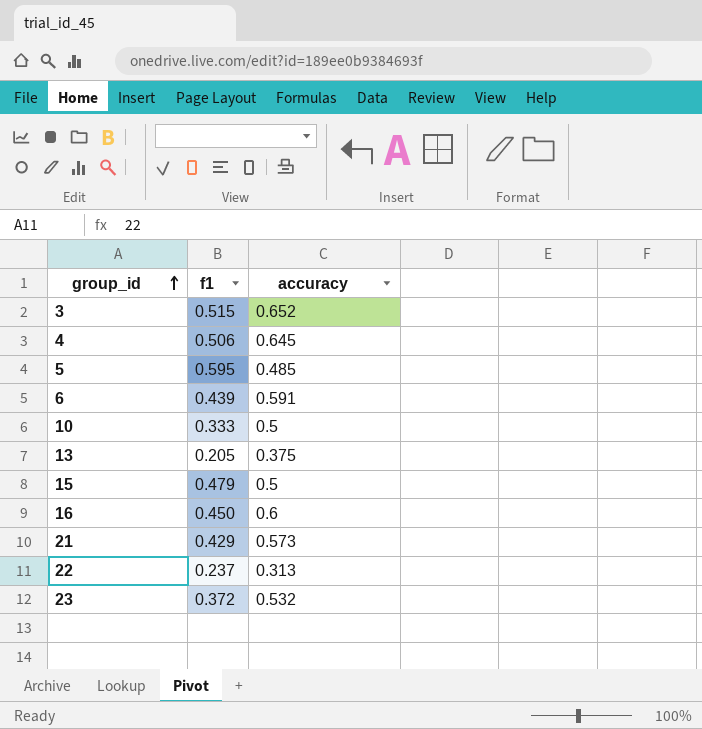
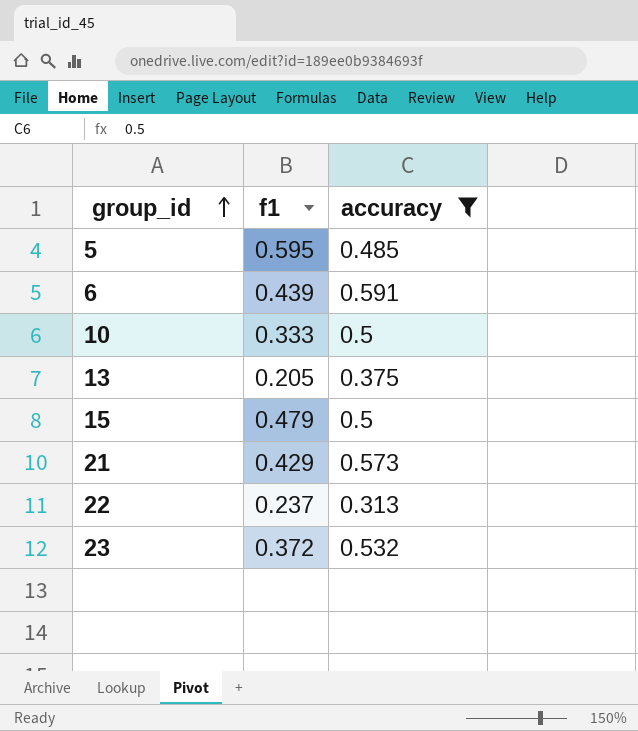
filter: none -> accuracy <= 0.591

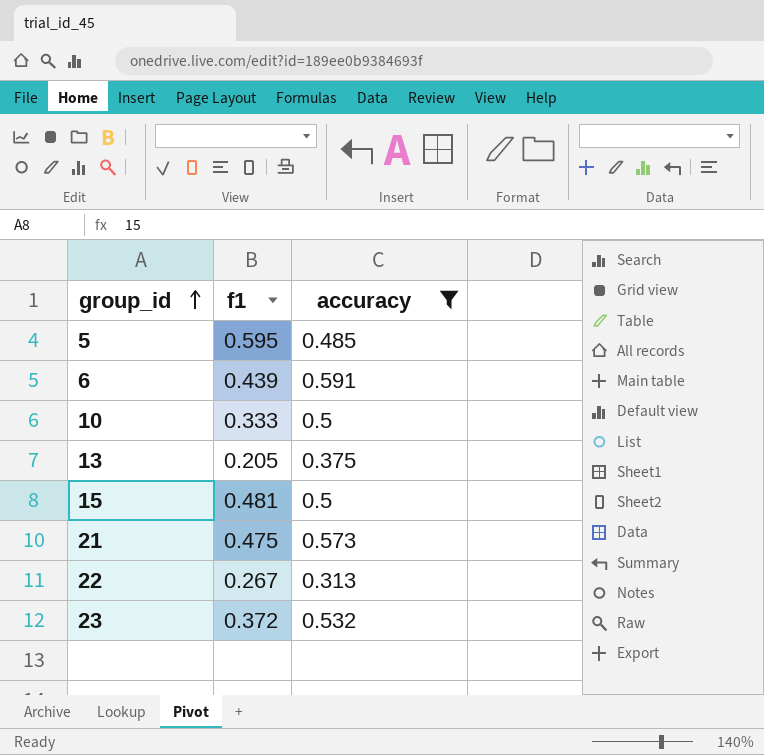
15 | f1: 0.479 -> 0.481
21 | f1: 0.429 -> 0.475
22 | f1: 0.237 -> 0.267

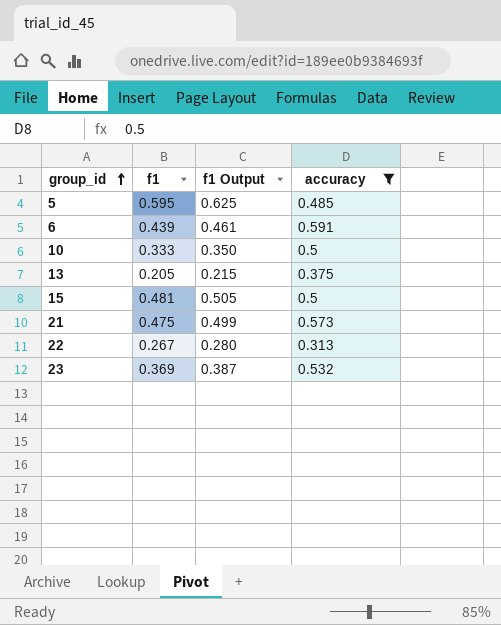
column f1 Output | formula: none -> [f1] * 1.05
23 | f1: 0.372 -> 0.369

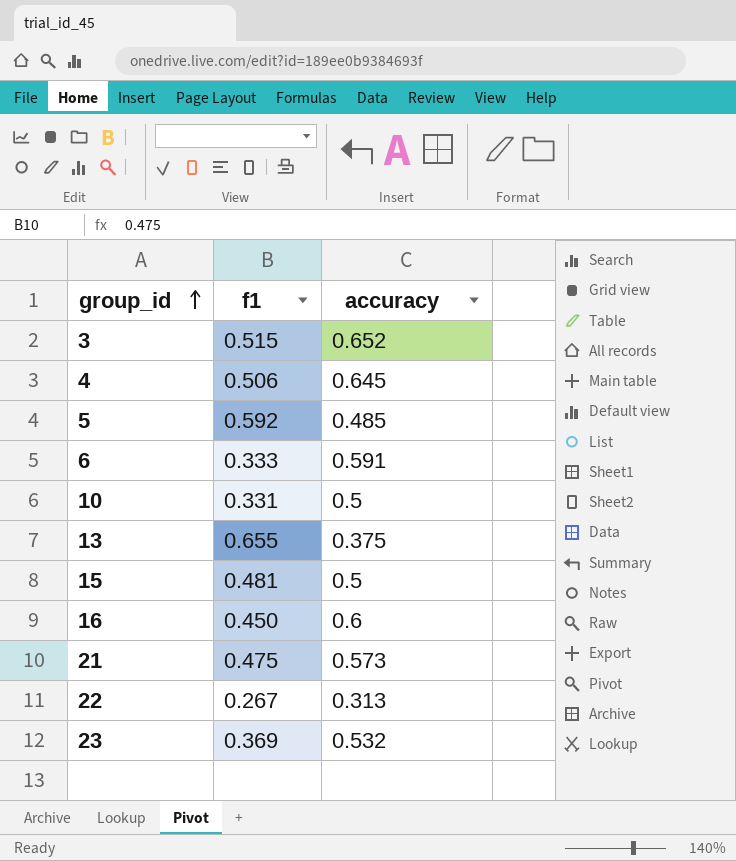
filter: accuracy <= 0.591 -> none
column f1 Output | formula: [f1] * 1.05 -> none
5 | f1: 0.595 -> 0.592
6 | f1: 0.439 -> 0.333
10 | f1: 0.333 -> 0.331
13 | f1: 0.205 -> 0.655

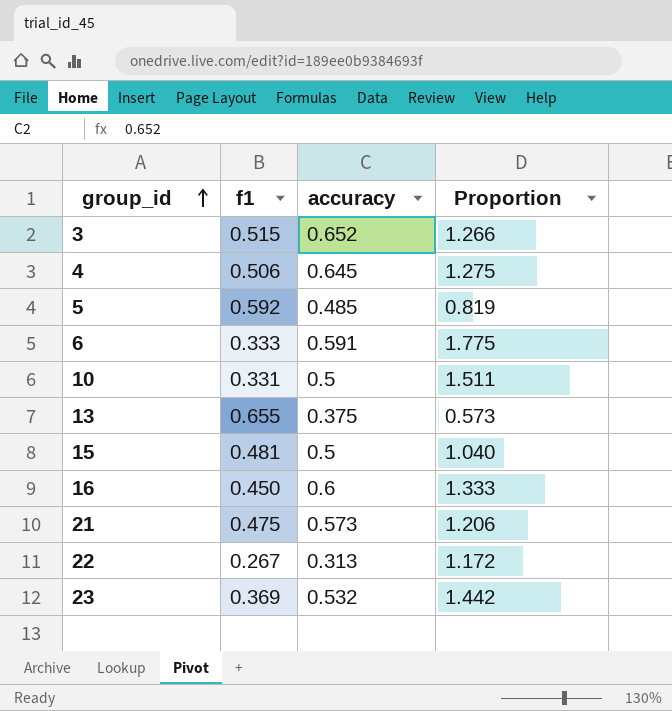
column Proportion | formula: none -> [accuracy] / [f1]

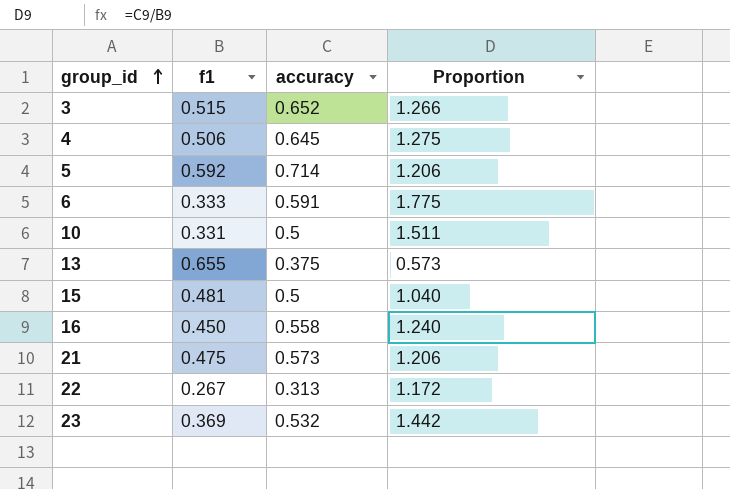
5 | accuracy: 0.485 -> 0.714
5 | Proportion: 0.819 -> 1.206
16 | accuracy: 0.6 -> 0.558
16 | Proportion: 1.333 -> 1.240

